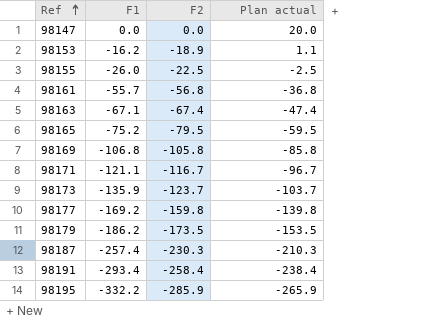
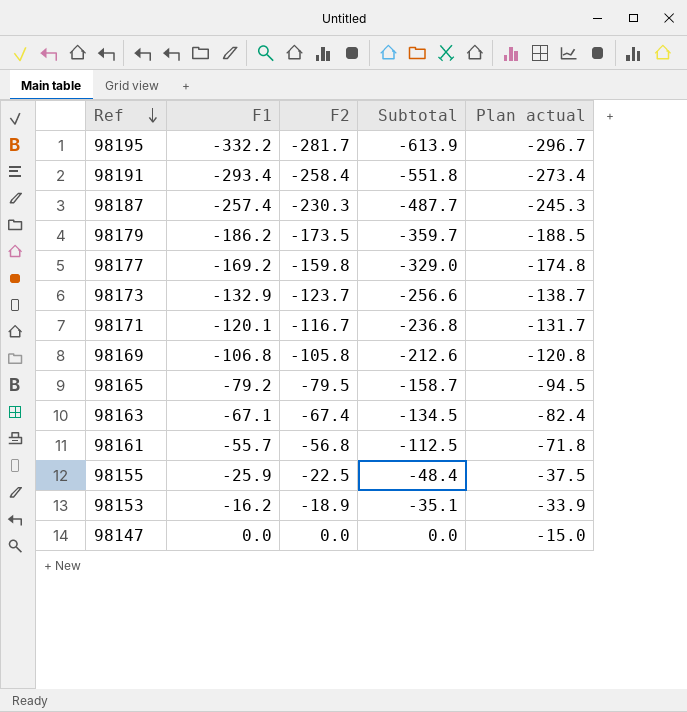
row order: Ref ascending -> Ref descending
column Subtotal | formula: none -> [F1] + [F2]
column Plan actual | formula: [F2] + 20 -> [F2] - 15
98195 | F2: -285.9 -> -281.7
98173 | F1: -135.9 -> -132.9
98171 | F1: -121.1 -> -120.1
98165 | F1: -75.2 -> -79.2
98155 | F1: -26.0 -> -25.9

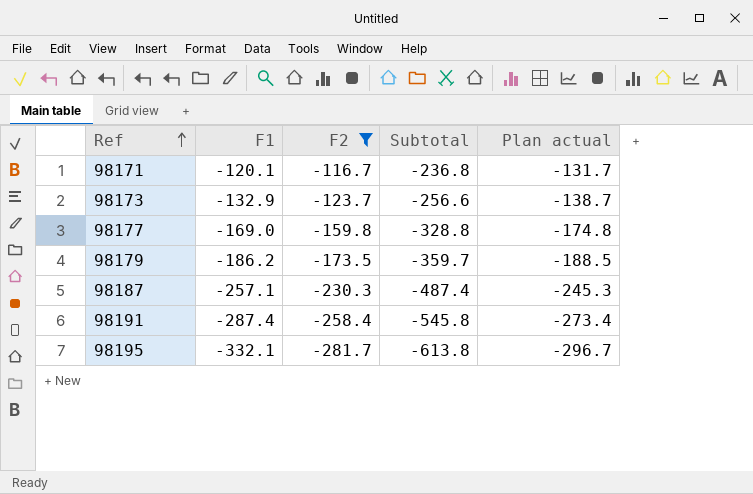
filter: none -> F2 <= -116.7
row order: Ref descending -> Ref ascending
98177 | F1: -169.2 -> -169.0
98177 | Subtotal: -329.0 -> -328.8
98187 | F1: -257.4 -> -257.1
98187 | Subtotal: -487.7 -> -487.4
98191 | F1: -293.4 -> -287.4
98191 | Subtotal: -551.8 -> -545.8
98195 | F1: -332.2 -> -332.1
98195 | Subtotal: -613.9 -> -613.8

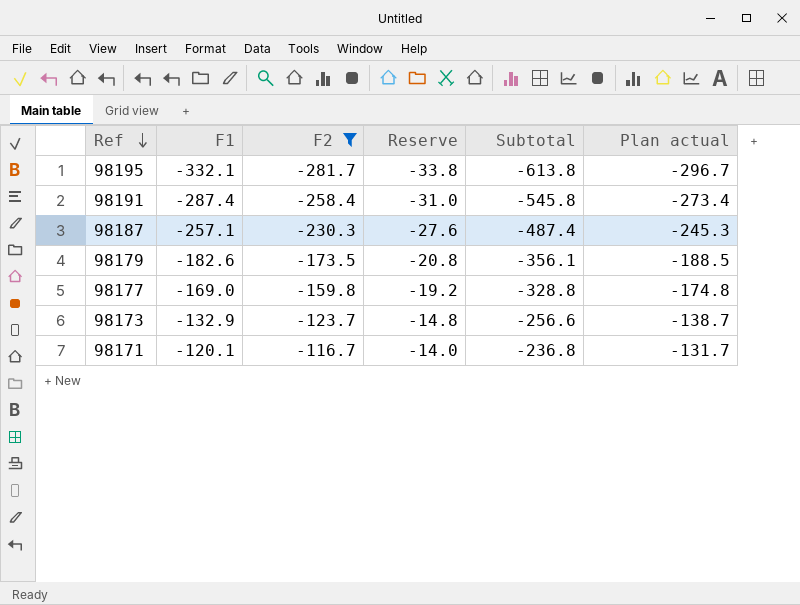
row order: Ref ascending -> Ref descending
column Reserve | formula: none -> [F2] * 0.12
98179 | F1: -186.2 -> -182.6
98179 | Subtotal: -359.7 -> -356.1

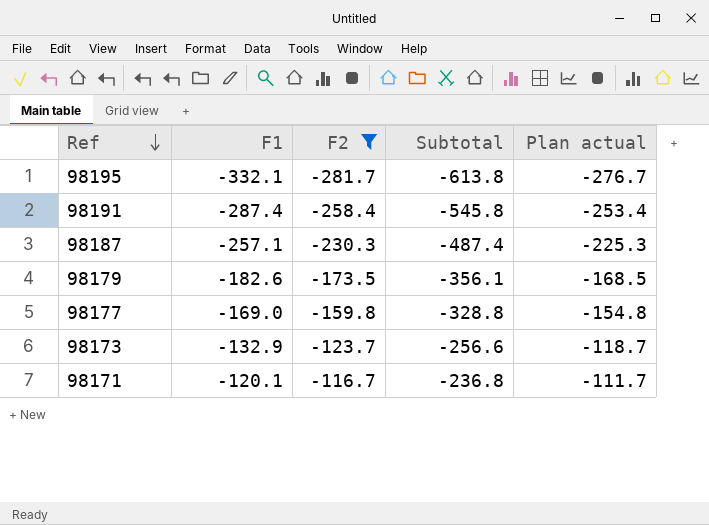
column Reserve | formula: [F2] * 0.12 -> none
column Plan actual | formula: [F2] - 15 -> [F2] + 5

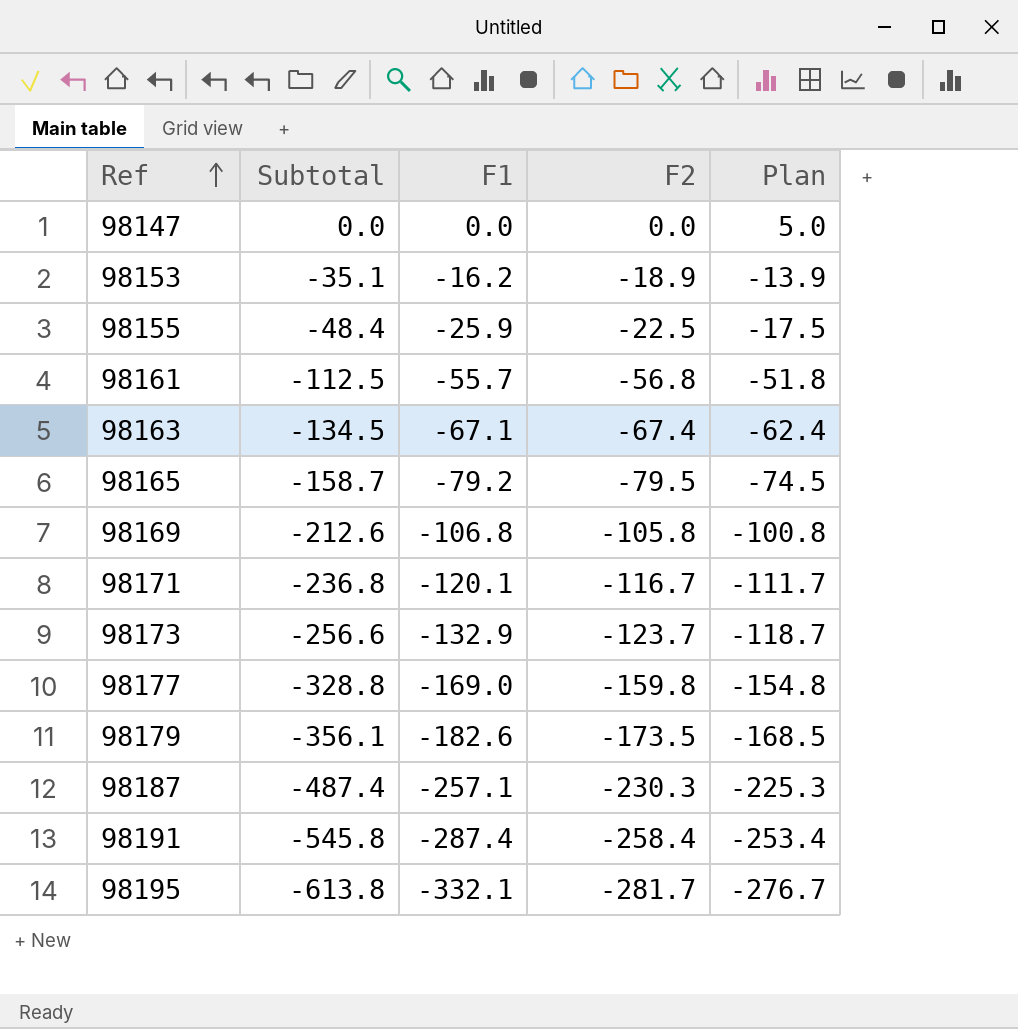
filter: F2 <= -116.7 -> none
row order: Ref descending -> Ref ascending
column Subtotal | position: 4 -> 2
column name: Plan actual -> Plan

